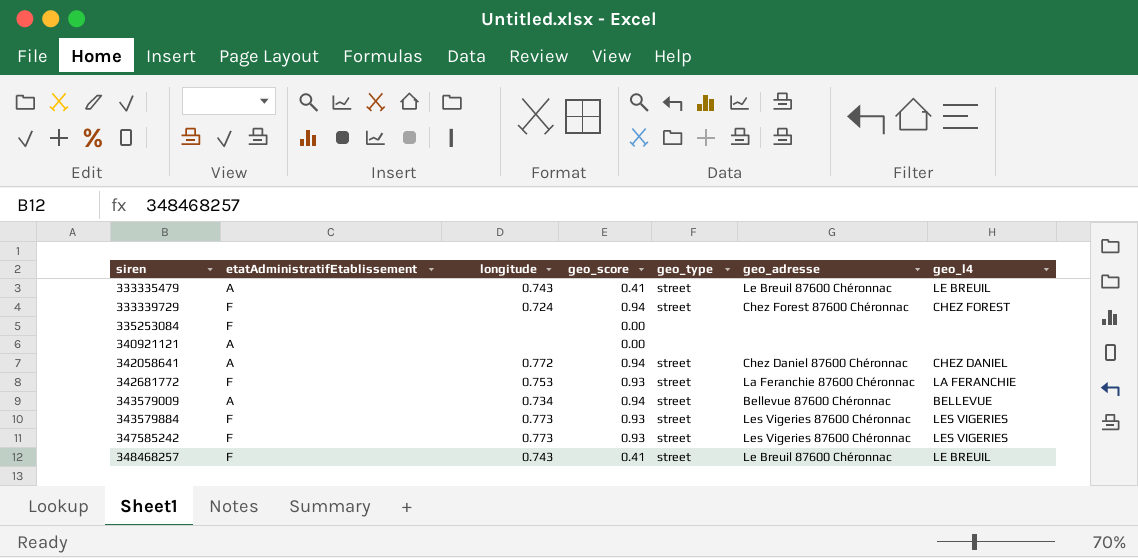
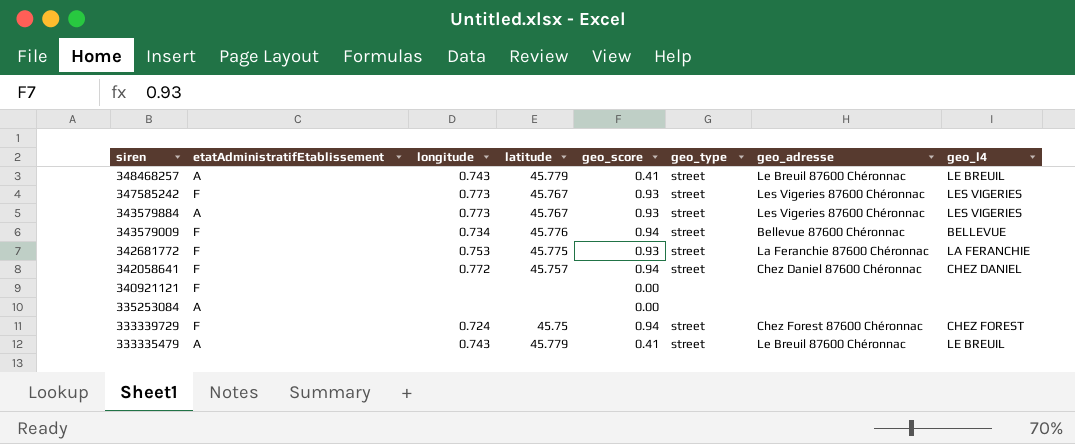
row order: siren ascending -> siren descending
column latitude | position: none -> 4
348468257 | etatAdministratifEtablissement: F -> A
343579884 | etatAdministratifEtablissement: F -> A
343579009 | etatAdministratifEtablissement: A -> F
342058641 | etatAdministratifEtablissement: A -> F
340921121 | etatAdministratifEtablissement: A -> F
335253084 | etatAdministratifEtablissement: F -> A

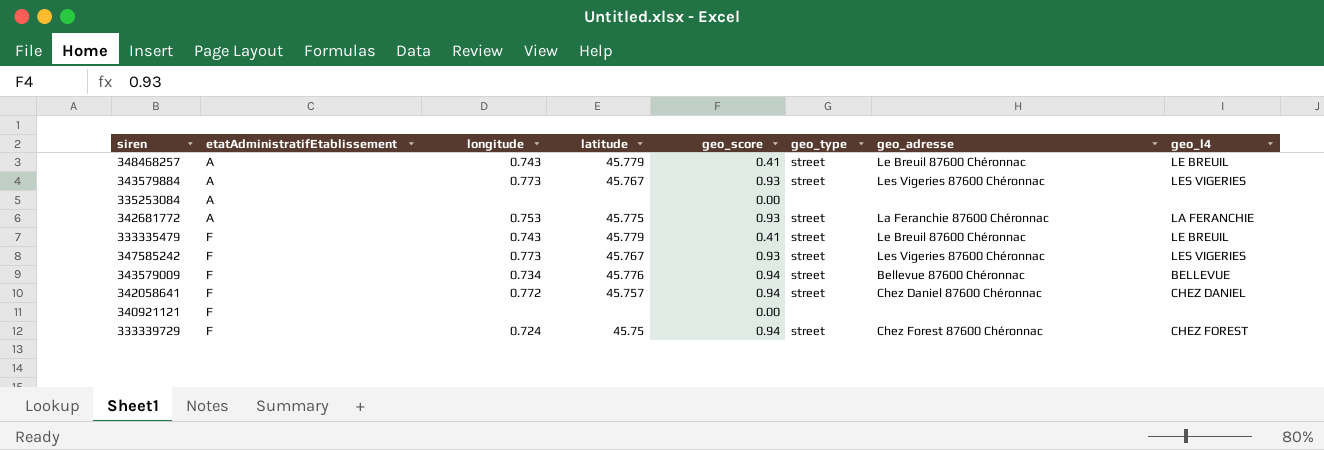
row order: siren descending -> etatAdministratifEtablissement ascending
342681772 | etatAdministratifEtablissement: F -> A
333335479 | etatAdministratifEtablissement: A -> F

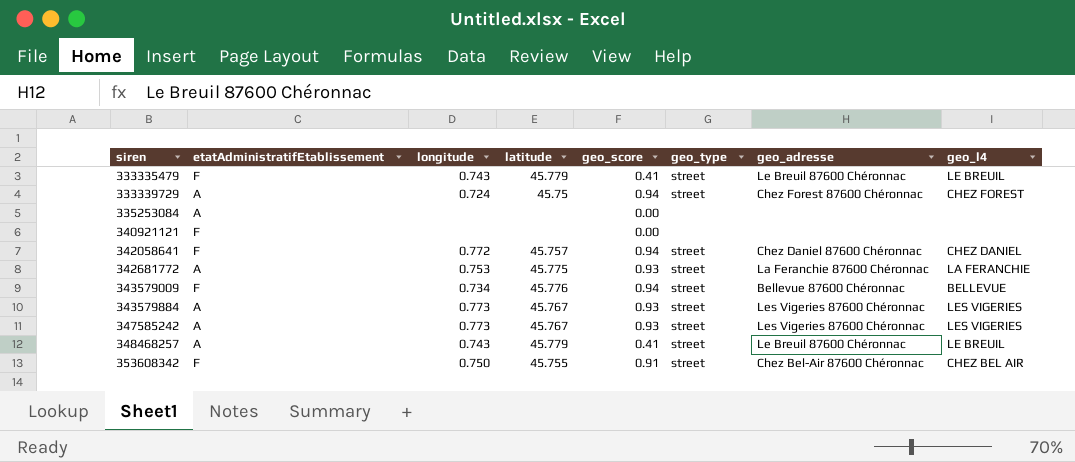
row order: etatAdministratifEtablissement ascending -> siren ascending
333339729 | etatAdministratifEtablissement: F -> A
347585242 | etatAdministratifEtablissement: F -> A
row 353608342: none -> F | 0.750 | 45.755 | 0.91 | street | Chez Bel-Air 87600 Chéronnac | CHEZ BEL AIR

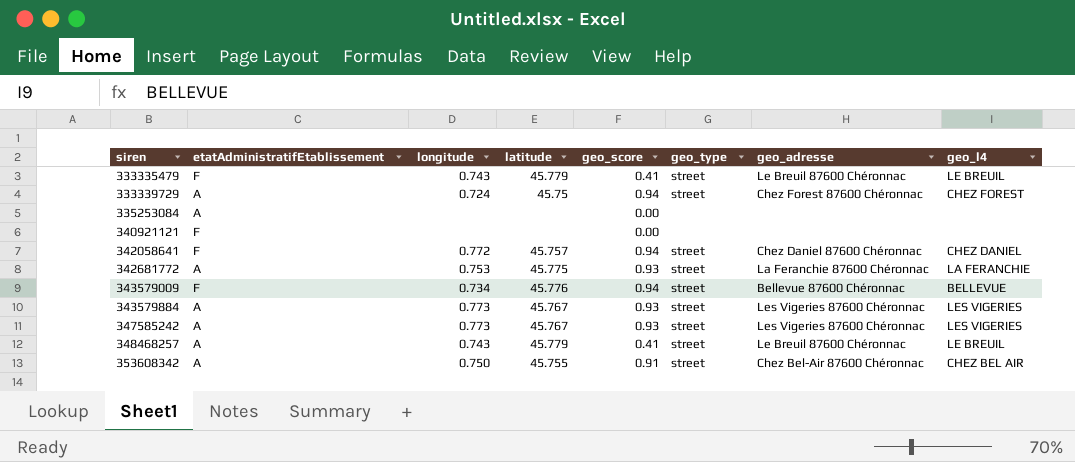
353608342 | etatAdministratifEtablissement: F -> A

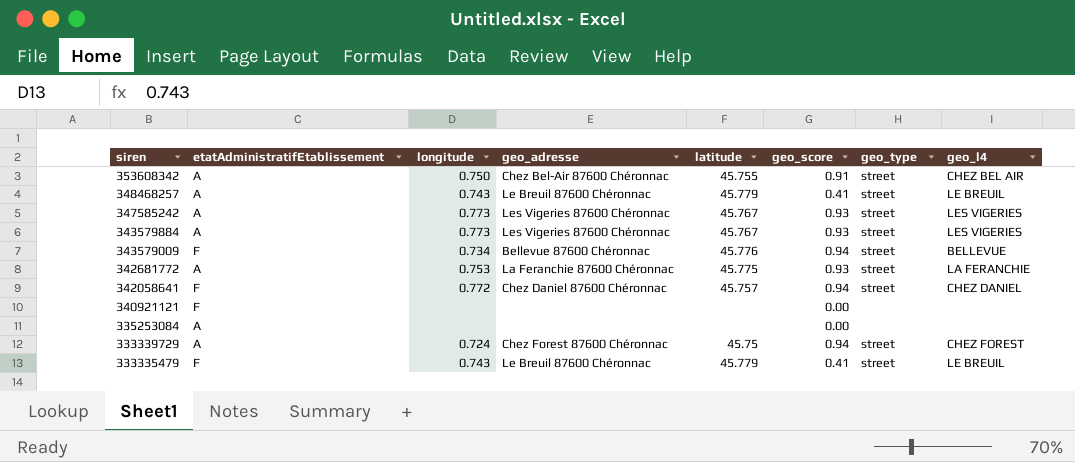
row order: siren ascending -> siren descending
column geo_adresse | position: 7 -> 4

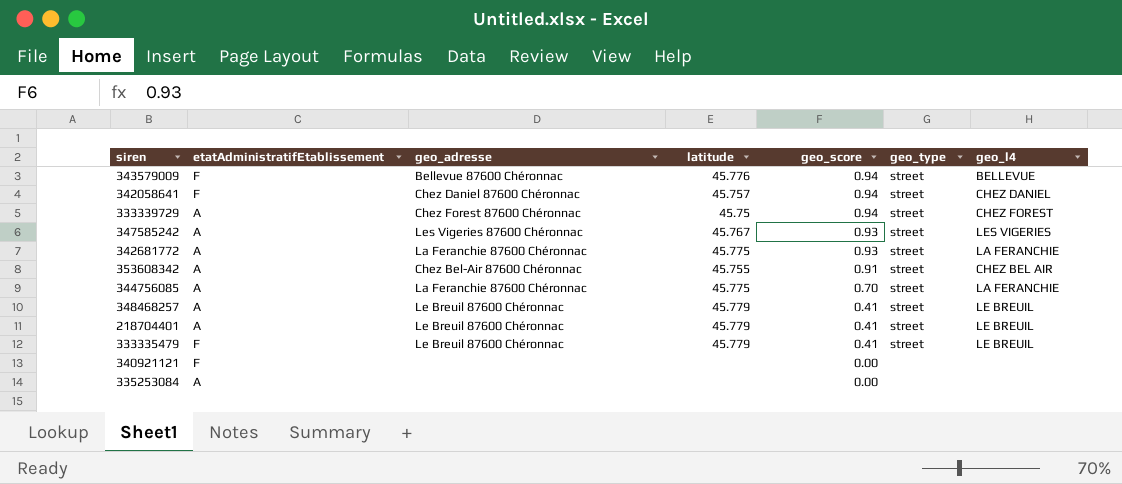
row order: siren descending -> geo_score descending
column longitude | position: 3 -> none
row 343579884: A | 0.773 | Les Vigeries 87600 Chéronnac | 45.767 | 0.93 | street | LES VIGERIES -> none
row 344756085: none -> A | La Feranchie 87600 Chéronnac | 45.775 | 0.70 | street | LA FERANCHIE
row 218704401: none -> A | Le Breuil 87600 Chéronnac | 45.779 | 0.41 | street | LE BREUIL

